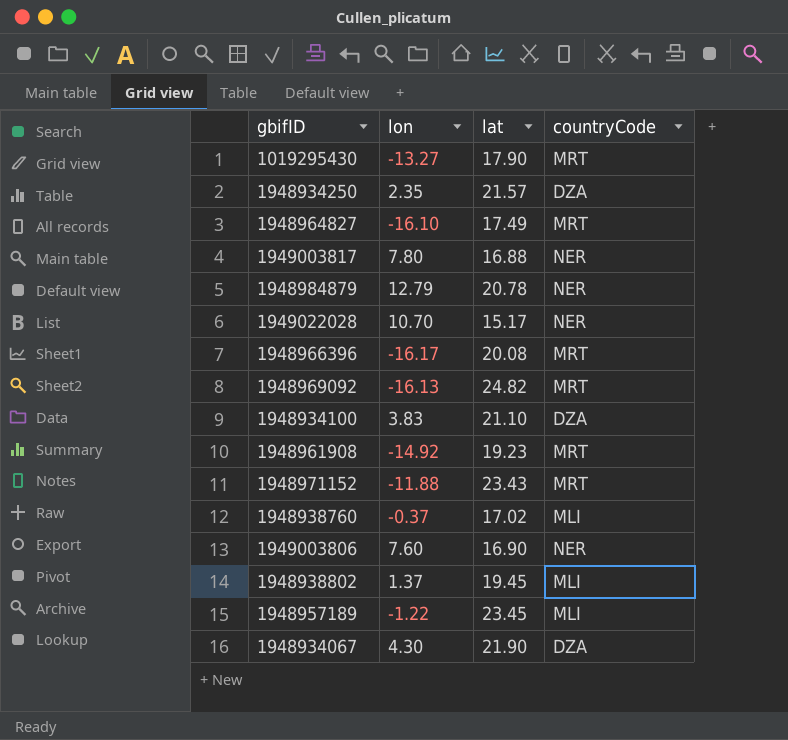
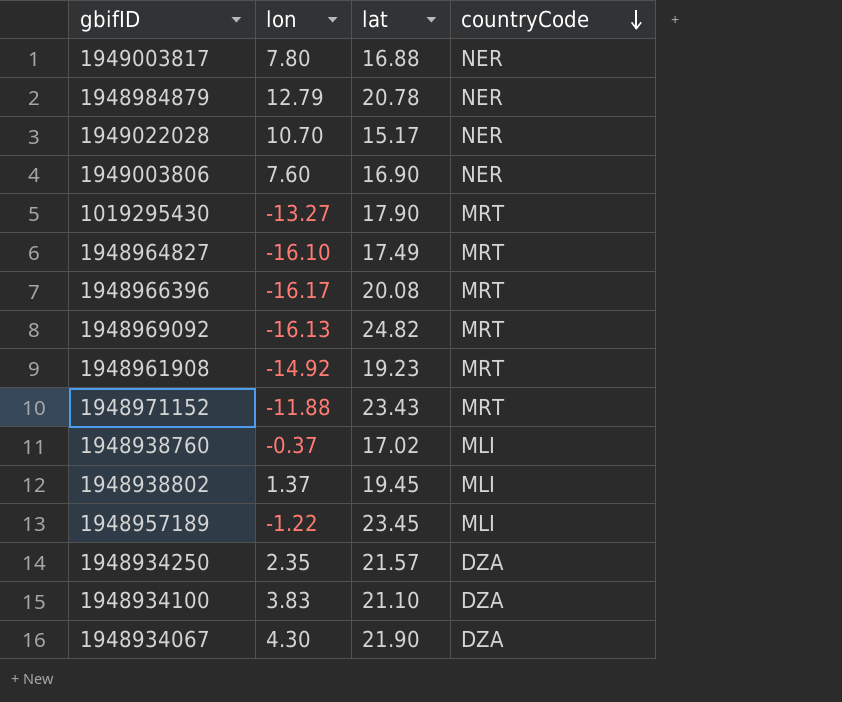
row order: none -> countryCode descending

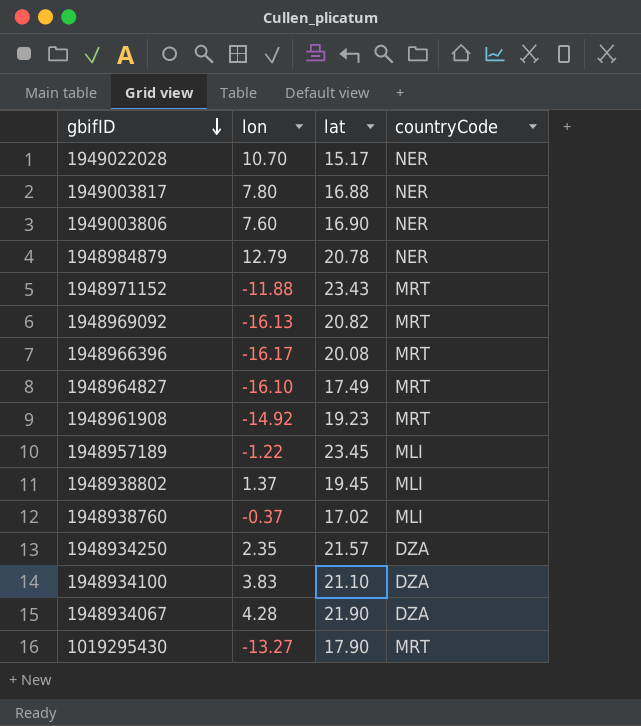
row order: countryCode descending -> gbifID descending
1948969092 | lat: 24.82 -> 20.82
1948934067 | lon: 4.30 -> 4.28

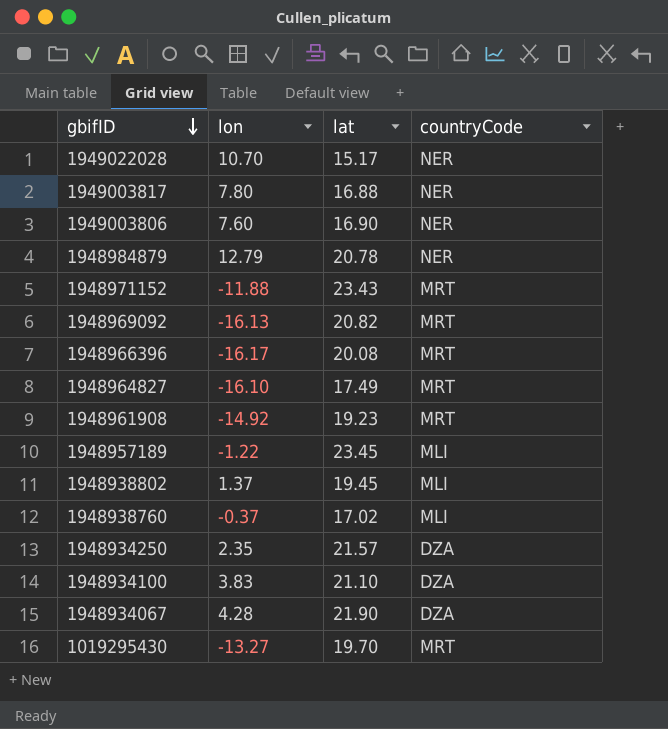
1019295430 | lat: 17.90 -> 19.70

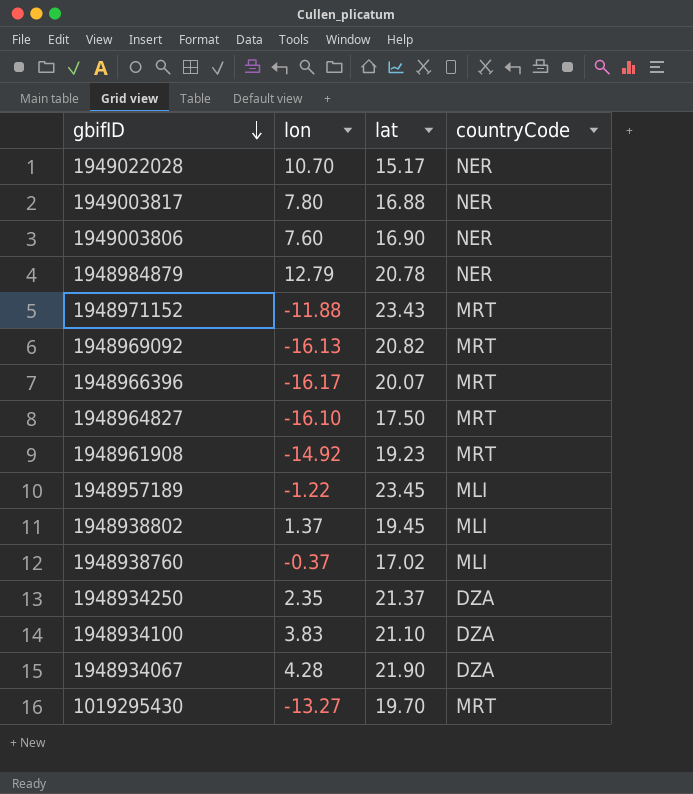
1948966396 | lat: 20.08 -> 20.07
1948964827 | lat: 17.49 -> 17.50
1948934250 | lat: 21.57 -> 21.37

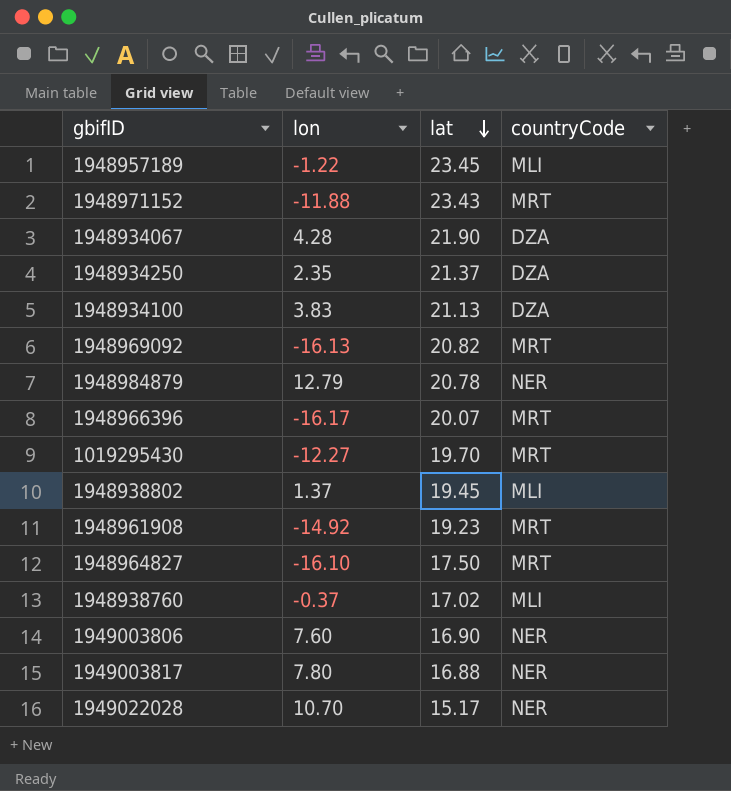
row order: gbifID descending -> lat descending
1948934100 | lat: 21.10 -> 21.13
1019295430 | lon: -13.27 -> -12.27

